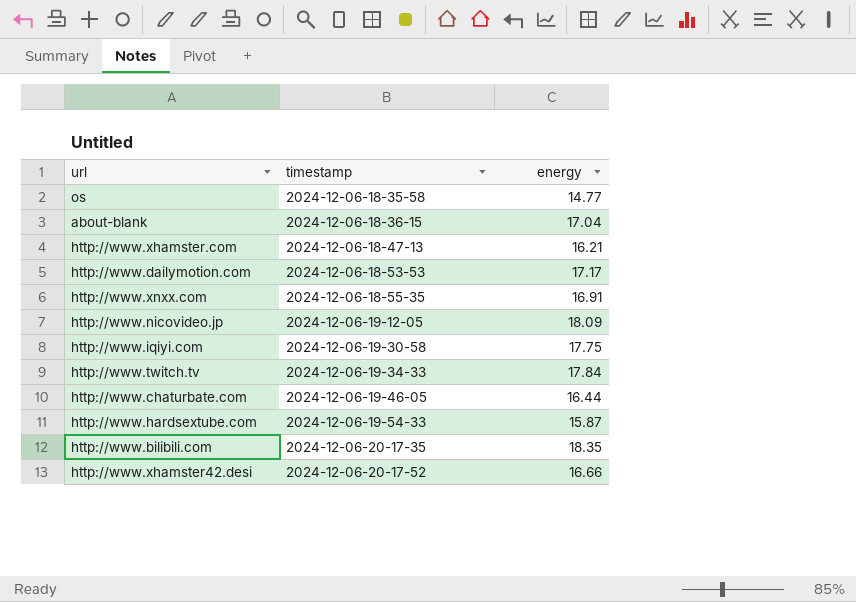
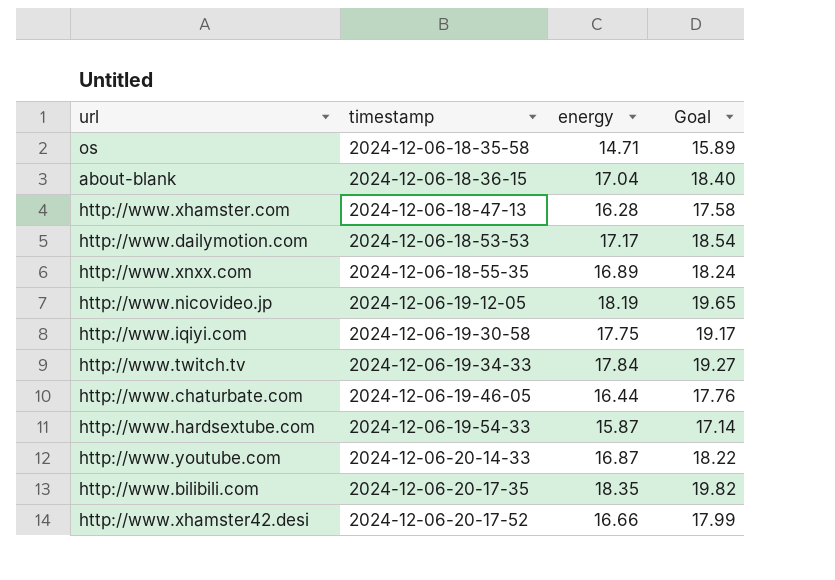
column Goal | formula: none -> [energy] * 1.08
os | energy: 14.77 -> 14.71
http://www.xhamster.com | energy: 16.21 -> 16.28
http://www.xnxx.com | energy: 16.91 -> 16.89
http://www.nicovideo.jp | energy: 18.09 -> 18.19
row http://www.youtube.com: none -> 2024-12-06-20-14-33 | 16.87 | 18.22

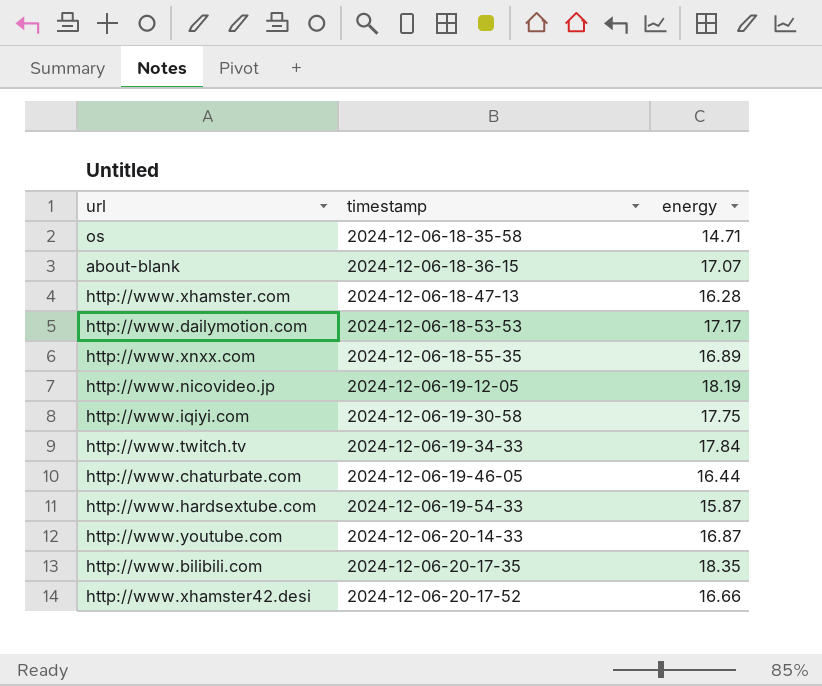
column Goal | formula: [energy] * 1.08 -> none
about-blank | energy: 17.04 -> 17.07

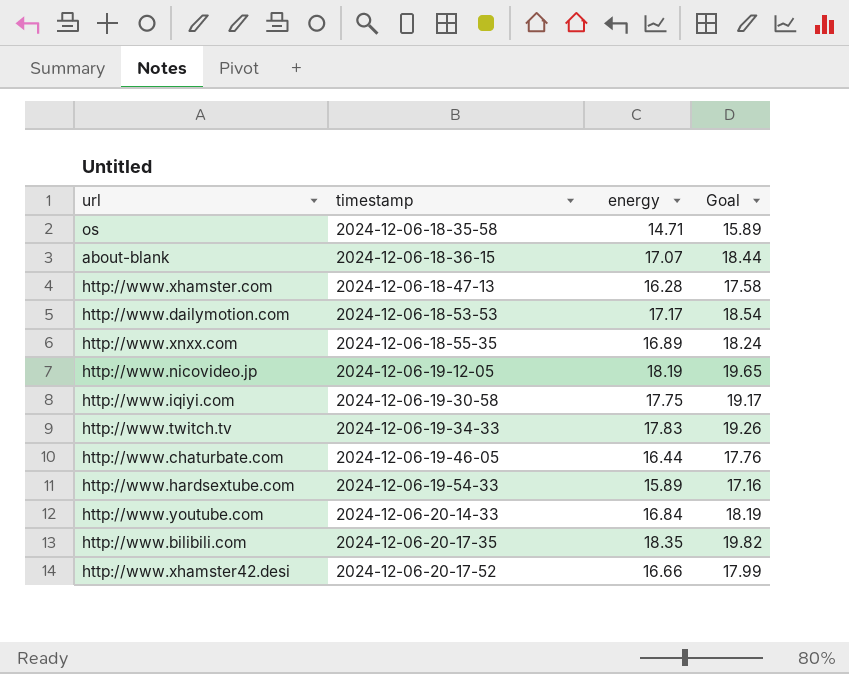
column Goal | formula: none -> [energy] * 1.08
http://www.twitch.tv | energy: 17.84 -> 17.83
http://www.hardsextube.com | energy: 15.87 -> 15.89
http://www.youtube.com | energy: 16.87 -> 16.84

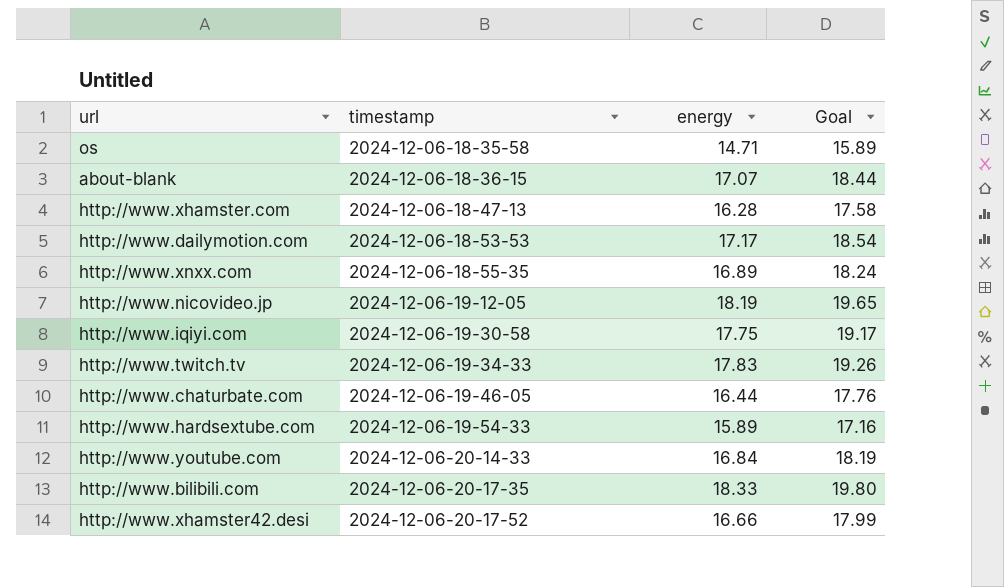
http://www.bilibili.com | energy: 18.35 -> 18.33
http://www.bilibili.com | Goal: 19.82 -> 19.80

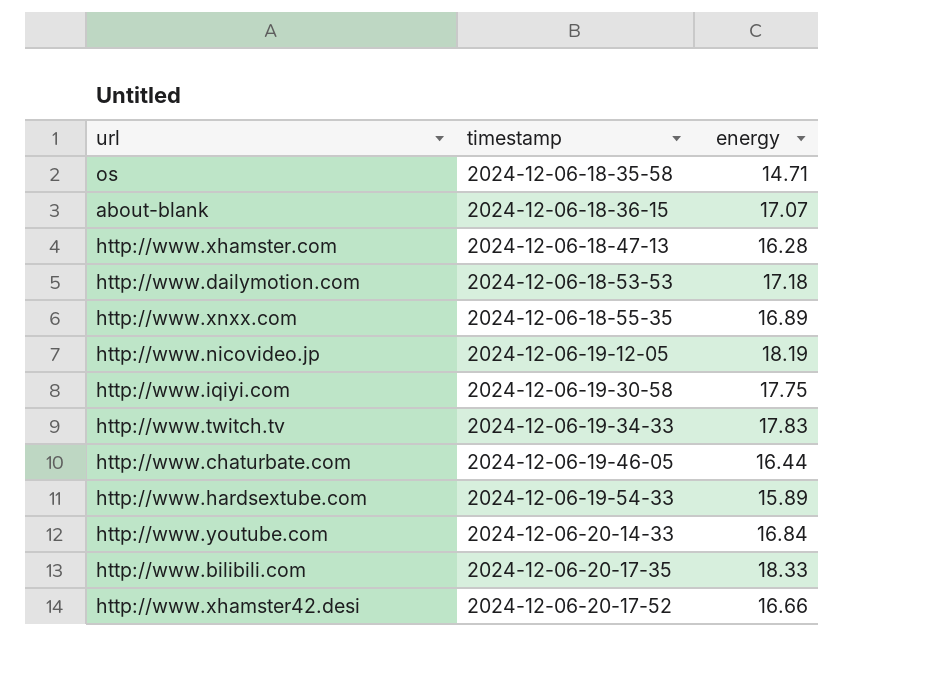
column Goal | formula: [energy] * 1.08 -> none
http://www.dailymotion.com | energy: 17.17 -> 17.18

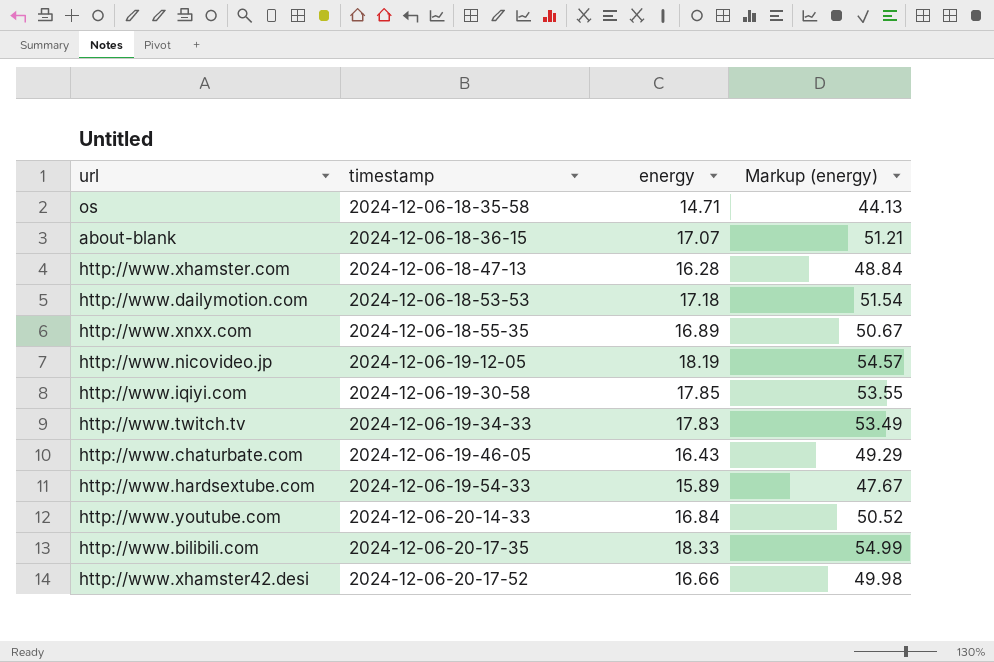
column Markup (energy) | formula: none -> [energy] * 3
http://www.iqiyi.com | energy: 17.75 -> 17.85
http://www.chaturbate.com | energy: 16.44 -> 16.43

